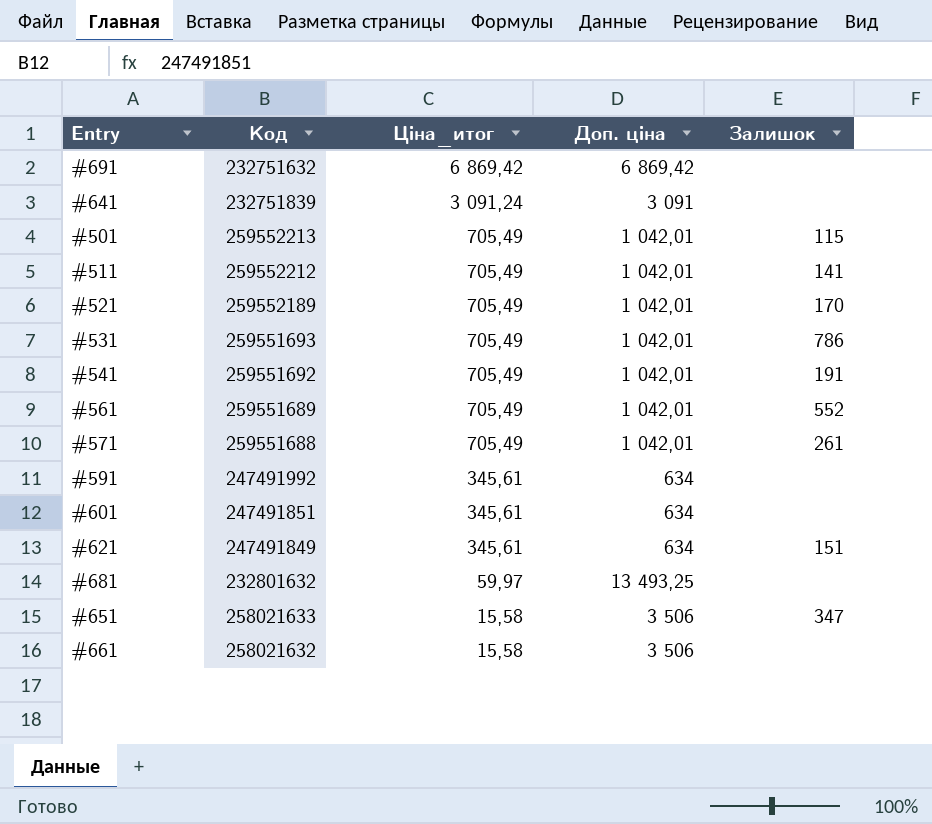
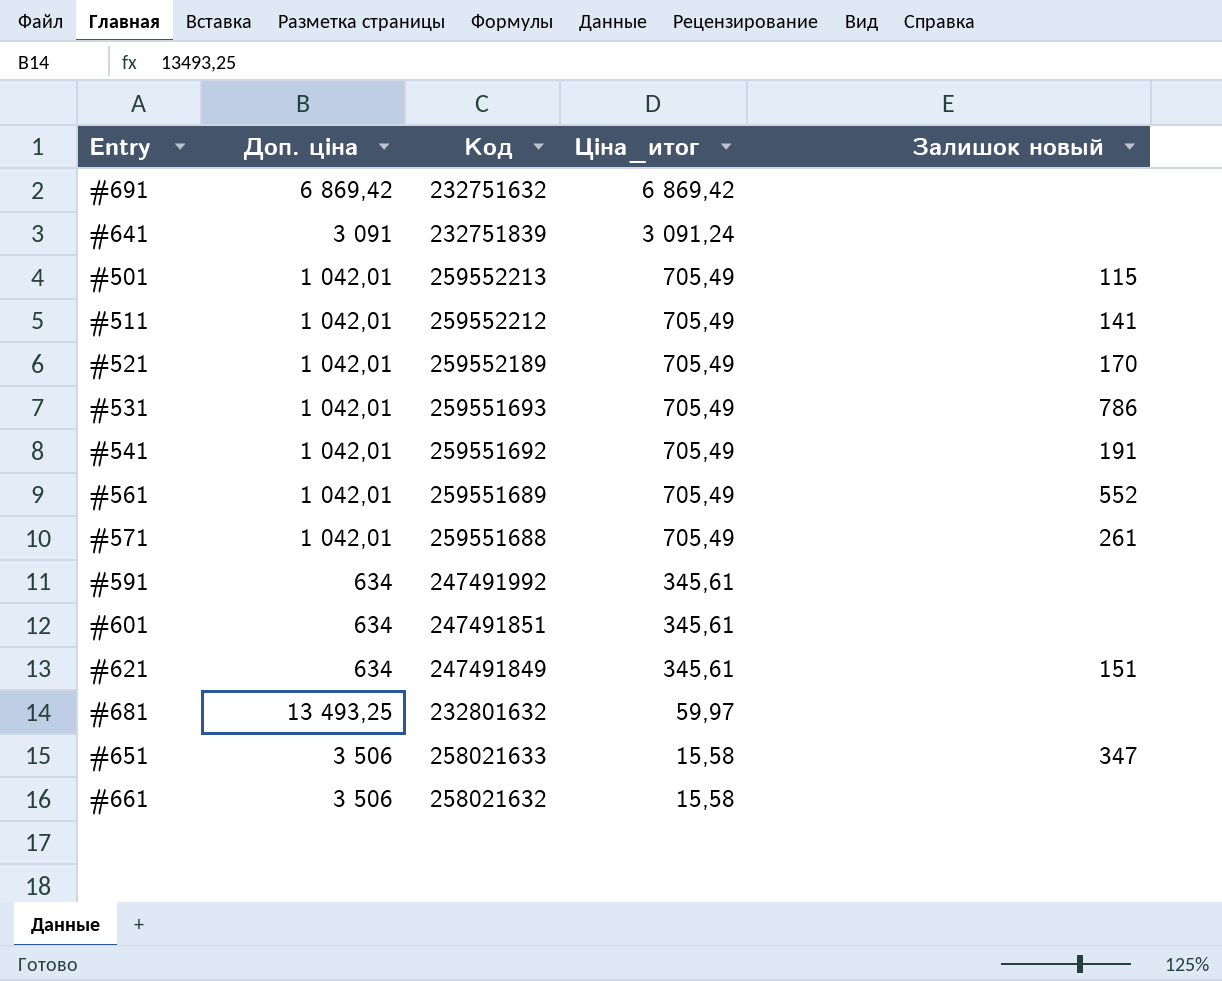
column Доп. ціна | position: 4 -> 2
column name: Залишок -> Залишок новый

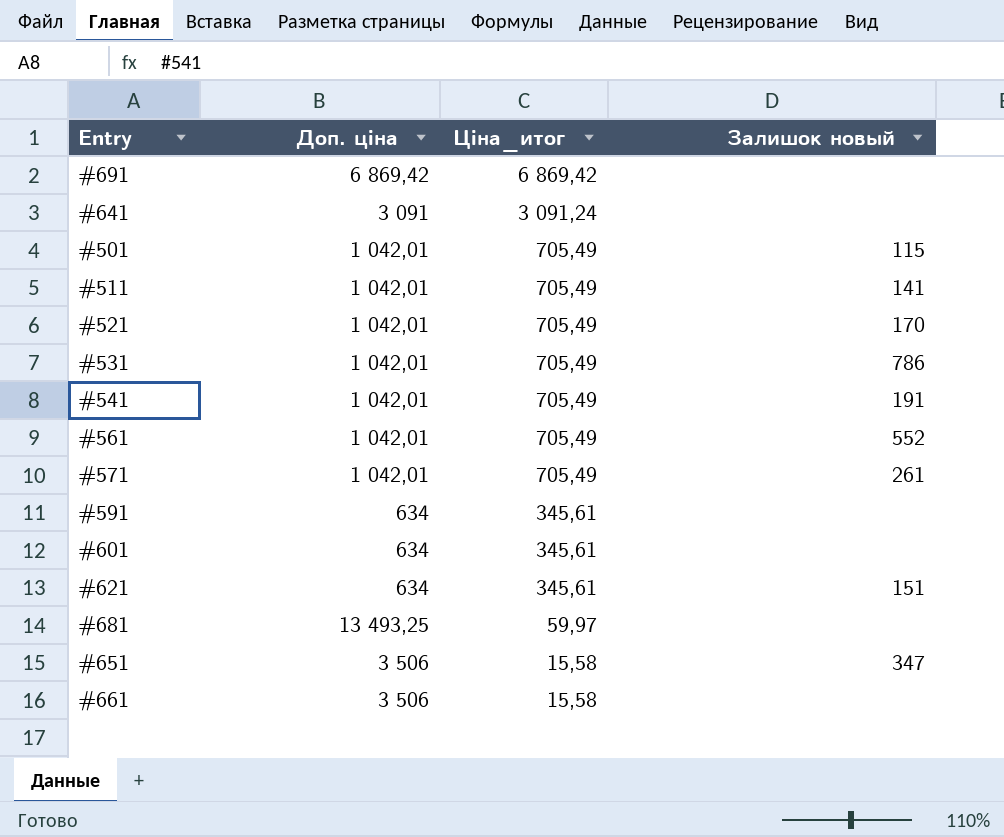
column Код | position: 3 -> none

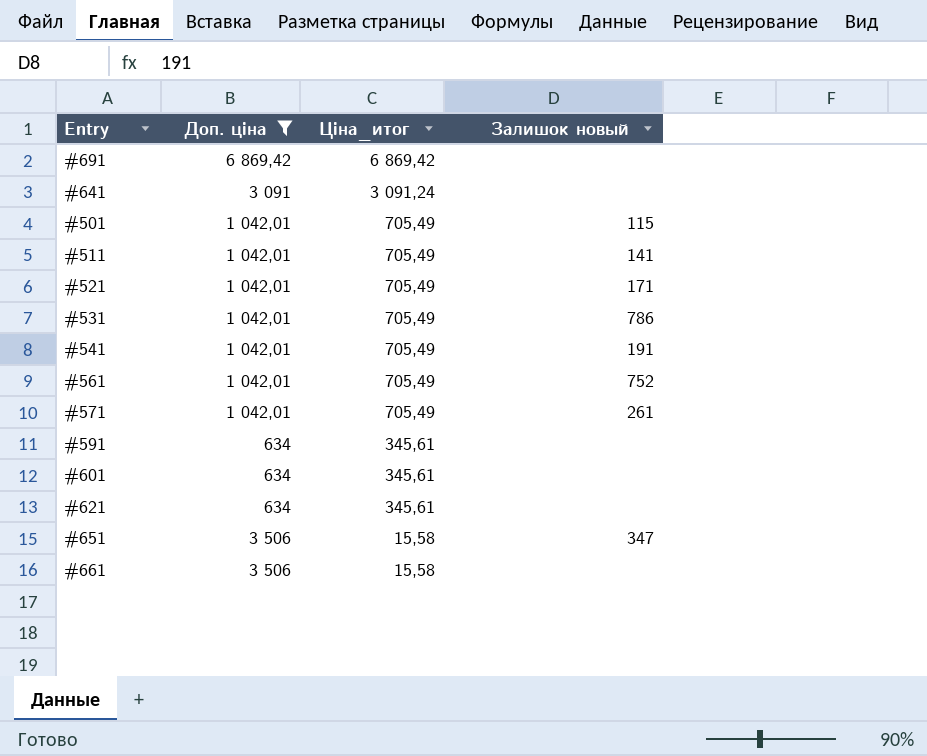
filter: none -> Доп. ціна != 13 493,25
#521 | Залишок новый: 170 -> 171
#561 | Залишок новый: 552 -> 752
#621 | Залишок новый: 151 -> none

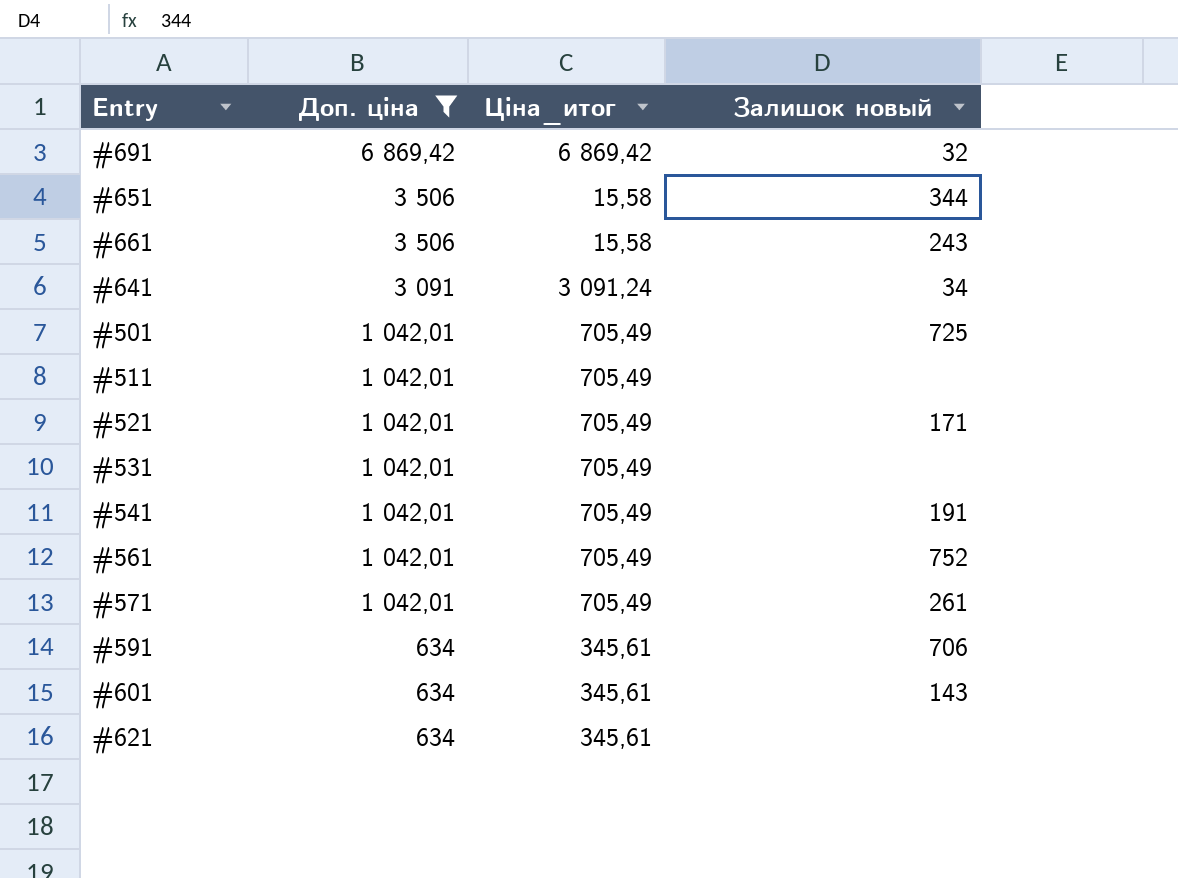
row order: Ціна_итог descending -> Доп. ціна descending
#691 | Залишок новый: none -> 32
#651 | Залишок новый: 347 -> 344
#661 | Залишок новый: none -> 243
#641 | Залишок новый: none -> 34
#501 | Залишок новый: 115 -> 725
#511 | Залишок новый: 141 -> none
#531 | Залишок новый: 786 -> none
#591 | Залишок новый: none -> 706
#601 | Залишок новый: none -> 143

